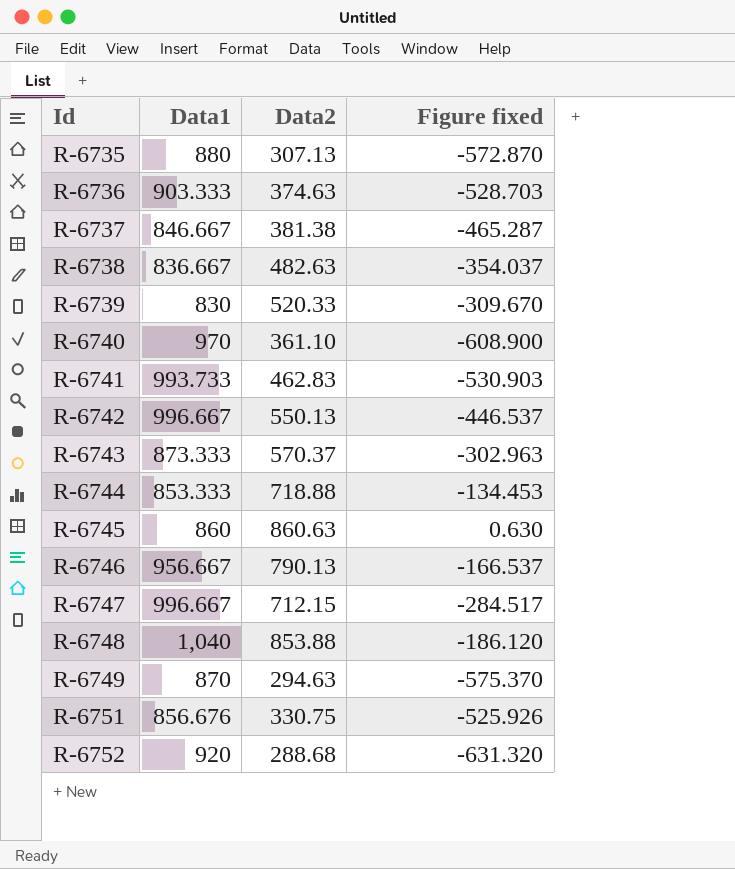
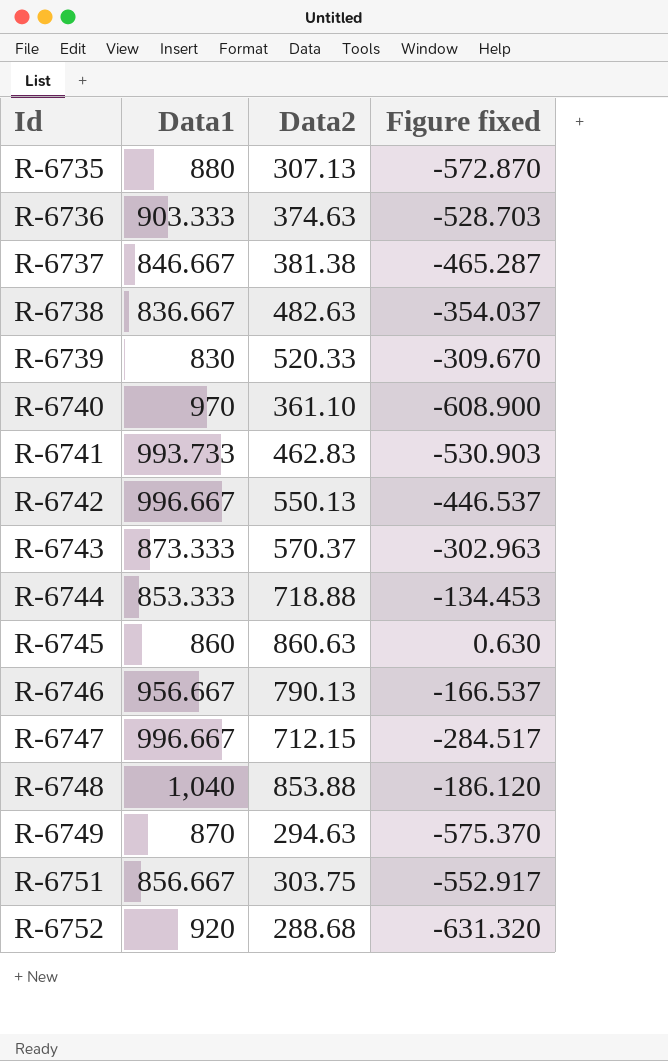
R-6751 | Data1: 856.676 -> 856.667
R-6751 | Data2: 330.75 -> 303.75
R-6751 | Figure fixed: -525.926 -> -552.917

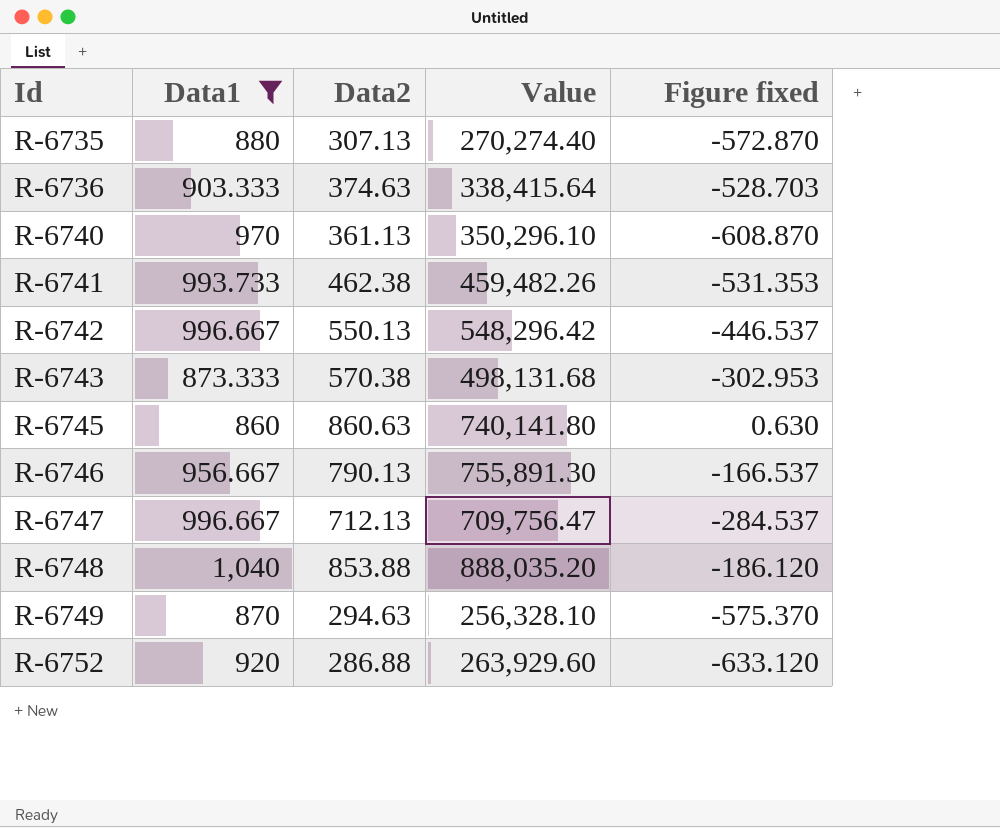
filter: none -> Data1 >= 860
column Value | formula: none -> [Data1] * [Data2]
R-6740 | Data2: 361.10 -> 361.13
R-6740 | Figure fixed: -608.900 -> -608.870
R-6741 | Data2: 462.83 -> 462.38
R-6741 | Figure fixed: -530.903 -> -531.353
R-6743 | Data2: 570.37 -> 570.38
R-6743 | Figure fixed: -302.963 -> -302.953
R-6747 | Data2: 712.15 -> 712.13
R-6747 | Figure fixed: -284.517 -> -284.537
R-6752 | Data2: 288.68 -> 286.88
R-6752 | Figure fixed: -631.320 -> -633.120

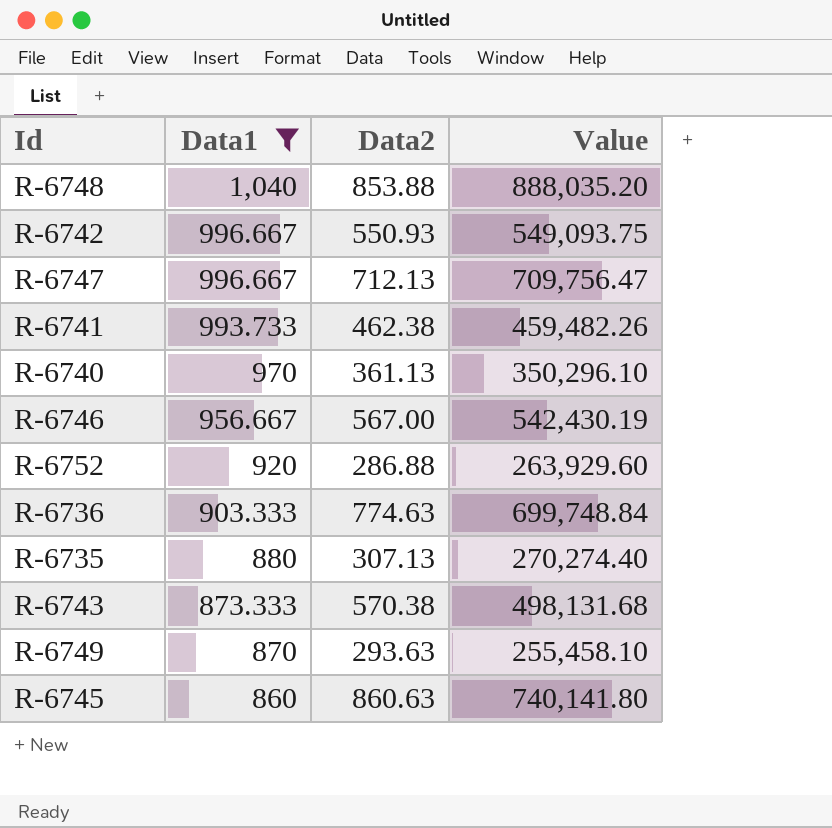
row order: Id ascending -> Data1 descending
column Figure fixed | formula: [Data2] - [Data1] -> none
R-6742 | Data2: 550.13 -> 550.93
R-6742 | Value: 548,296.42 -> 549,093.75
R-6746 | Data2: 790.13 -> 567.00
R-6746 | Value: 755,891.30 -> 542,430.19
R-6736 | Data2: 374.63 -> 774.63
R-6736 | Value: 338,415.64 -> 699,748.84
R-6749 | Data2: 294.63 -> 293.63
R-6749 | Value: 256,328.10 -> 255,458.10

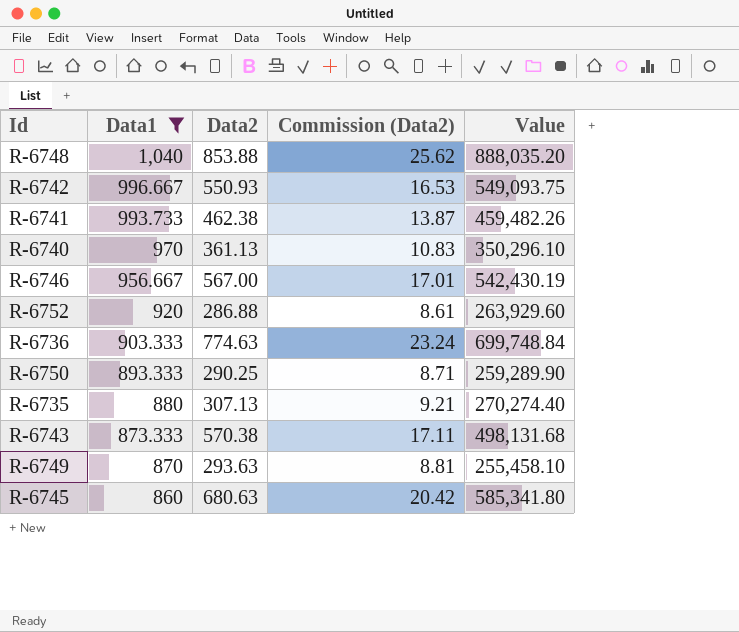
column Commission (Data2) | formula: none -> [Data2] * 0.03
row R-6747: 996.667 | 712.13 | 709,756.47 -> none
row R-6750: none -> 893.333 | 290.25 | 8.71 | 259,289.90
R-6745 | Data2: 860.63 -> 680.63
R-6745 | Value: 740,141.80 -> 585,341.80

